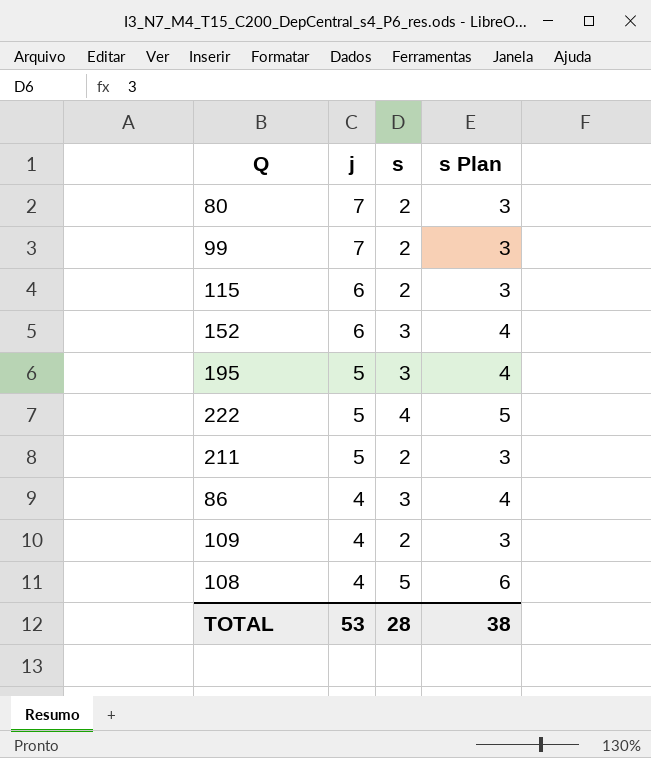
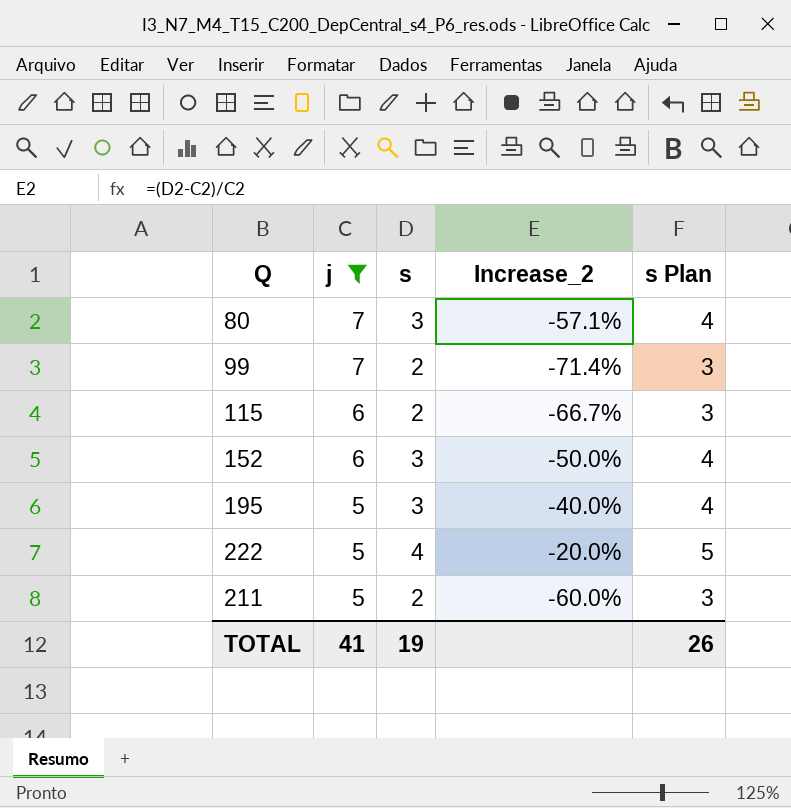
filter: none -> j != 4
column Increase_2 | formula: none -> ([s] - [j]) / [j]
80 | s: 2 -> 3
80 | s Plan: 3 -> 4
TOTAL | j: 53 -> 41
TOTAL | s: 28 -> 19
TOTAL | s Plan: 38 -> 26

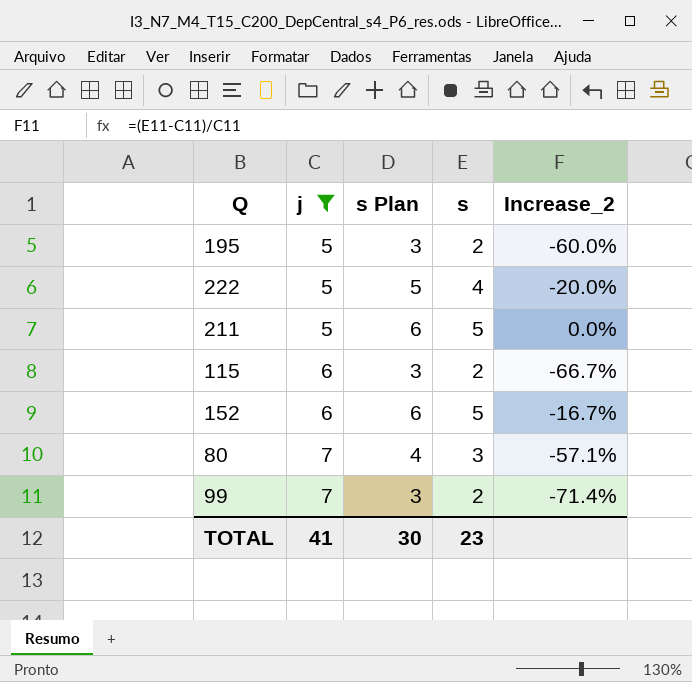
row order: j descending -> j ascending
column s Plan | position: 5 -> 3
195 | s Plan: 4 -> 3
195 | s: 3 -> 2
195 | Increase_2: -40.0% -> -60.0%
211 | s Plan: 3 -> 6
211 | s: 2 -> 5
211 | Increase_2: -60.0% -> 0.0%
152 | s Plan: 4 -> 6
152 | s: 3 -> 5
152 | Increase_2: -50.0% -> -16.7%
TOTAL | s Plan: 26 -> 30
TOTAL | s: 19 -> 23

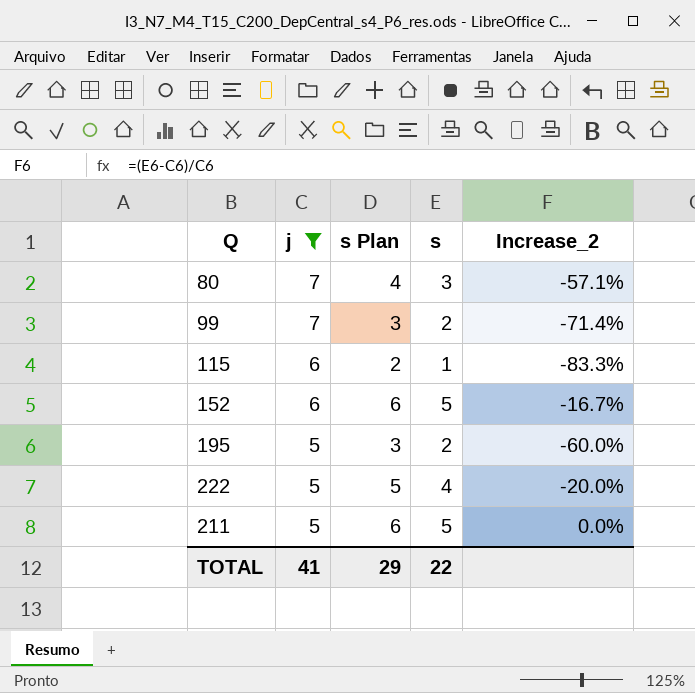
row order: j ascending -> j descending
115 | s Plan: 3 -> 2
115 | s: 2 -> 1
115 | Increase_2: -66.7% -> -83.3%
TOTAL | s Plan: 30 -> 29
TOTAL | s: 23 -> 22

